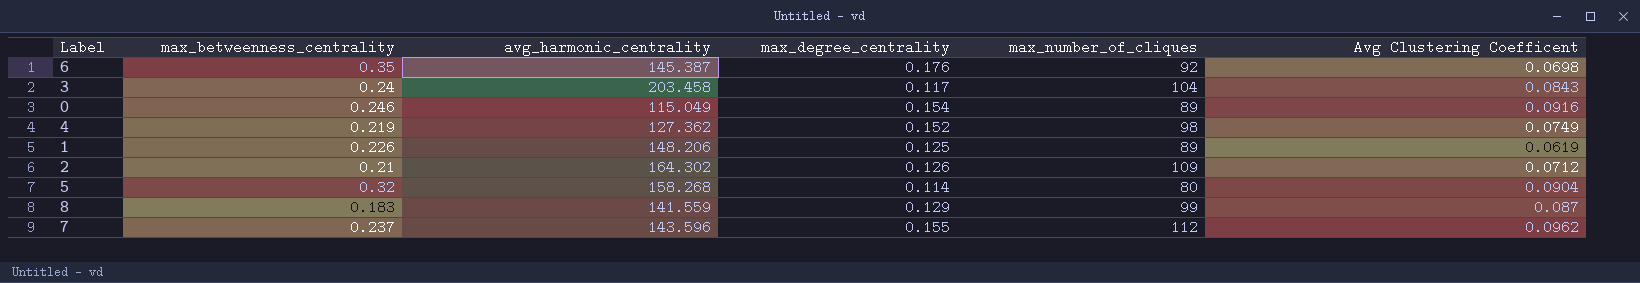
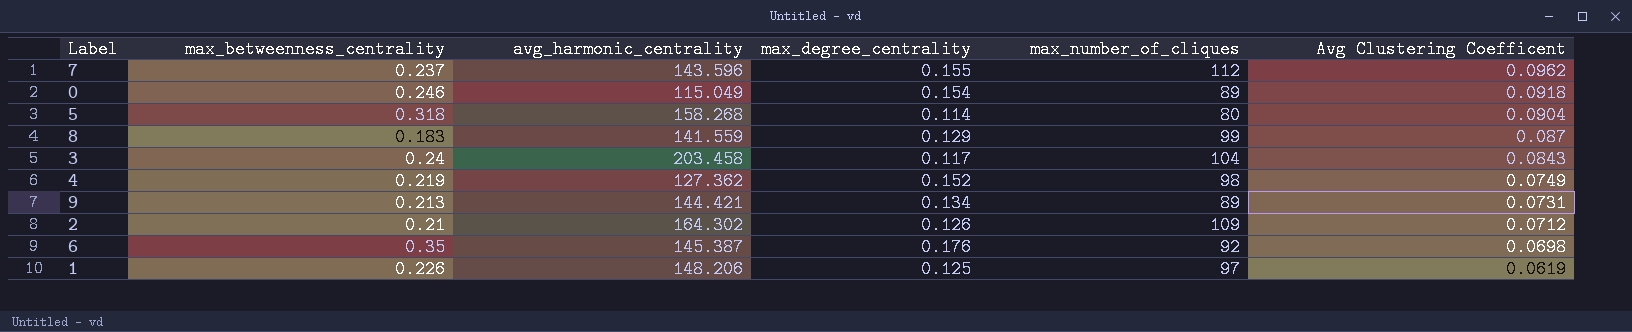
row order: none -> Avg Clustering Coefficent descending
0 | Avg Clustering Coefficent: 0.0916 -> 0.0918
5 | max_betweenness_centrality: 0.32 -> 0.318
row 9: none -> 0.213 | 144.421 | 0.134 | 89 | 0.0731
1 | max_number_of_cliques: 89 -> 97

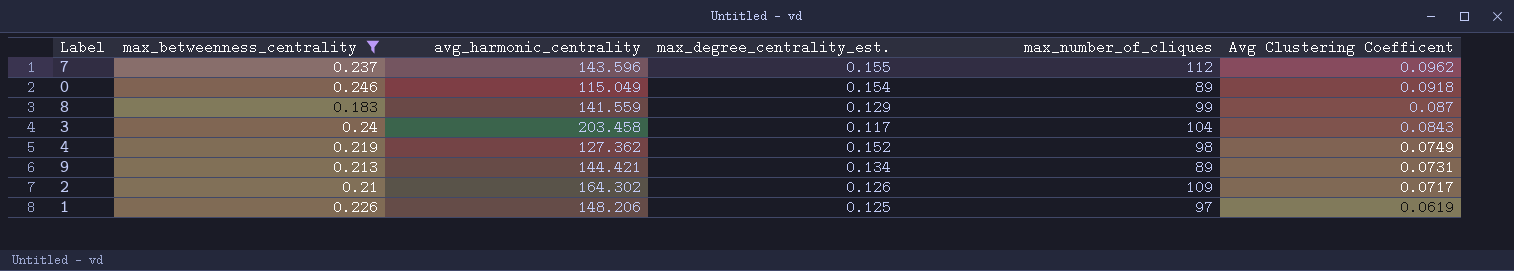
filter: none -> max_betweenness_centrality <= 0.246
column name: max_degree_centrality -> max_degree_centrality_est.
2 | Avg Clustering Coefficent: 0.0712 -> 0.0717

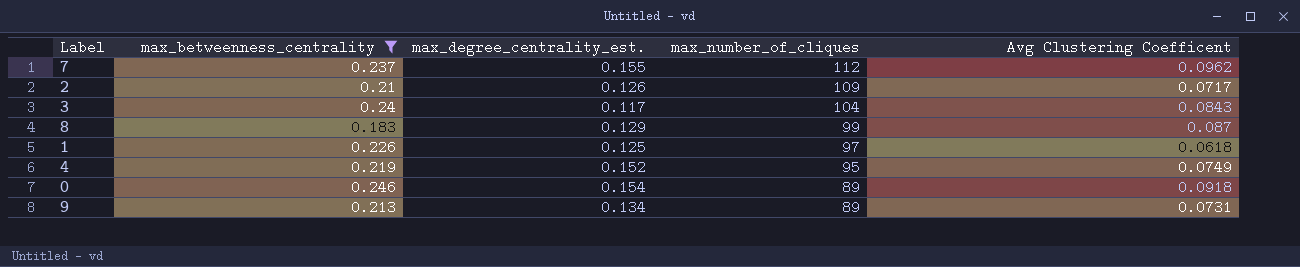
row order: Avg Clustering Coefficent descending -> max_number_of_cliques descending
column avg_harmonic_centrality | position: 3 -> none
1 | Avg Clustering Coefficent: 0.0619 -> 0.0618
4 | max_number_of_cliques: 98 -> 95

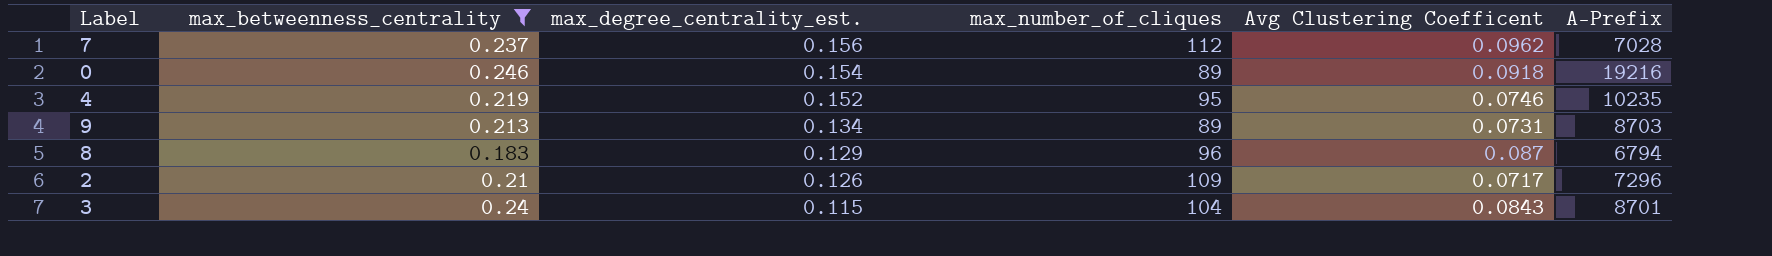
row order: max_number_of_cliques descending -> max_degree_centrality_est. descending
column A-Prefix | position: none -> 6
row 1: 0.226 | 0.125 | 97 | 0.0618 -> none
7 | max_degree_centrality_est.: 0.155 -> 0.156
4 | Avg Clustering Coefficent: 0.0749 -> 0.0746
8 | max_number_of_cliques: 99 -> 96
3 | max_degree_centrality_est.: 0.117 -> 0.115

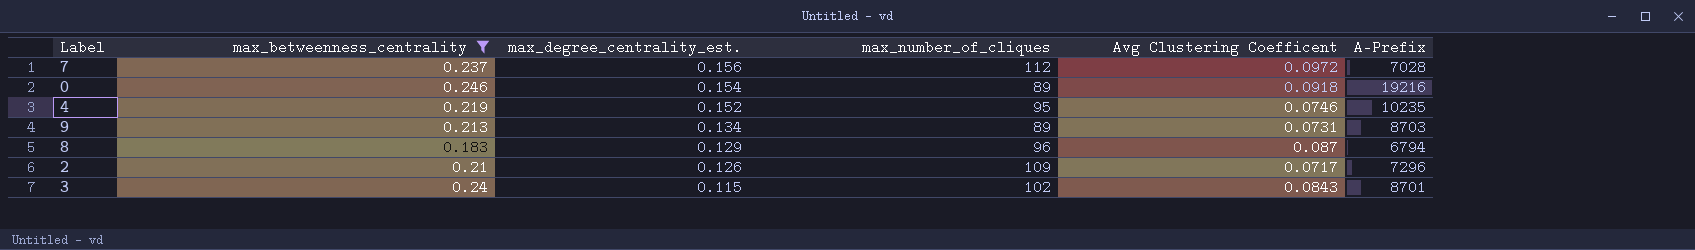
7 | Avg Clustering Coefficent: 0.0962 -> 0.0972
3 | max_number_of_cliques: 104 -> 102

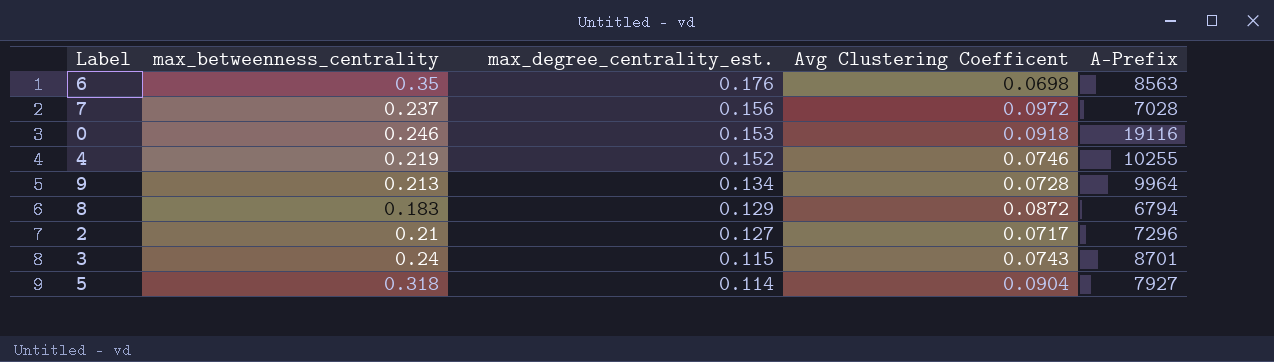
filter: max_betweenness_centrality <= 0.246 -> none
column max_number_of_cliques | position: 4 -> none
0 | max_degree_centrality_est.: 0.154 -> 0.153
0 | A-Prefix: 19216 -> 19116
4 | A-Prefix: 10235 -> 10255
9 | Avg Clustering Coefficent: 0.0731 -> 0.0728
9 | A-Prefix: 8703 -> 9964
8 | Avg Clustering Coefficent: 0.087 -> 0.0872
2 | max_degree_centrality_est.: 0.126 -> 0.127
3 | Avg Clustering Coefficent: 0.0843 -> 0.0743

